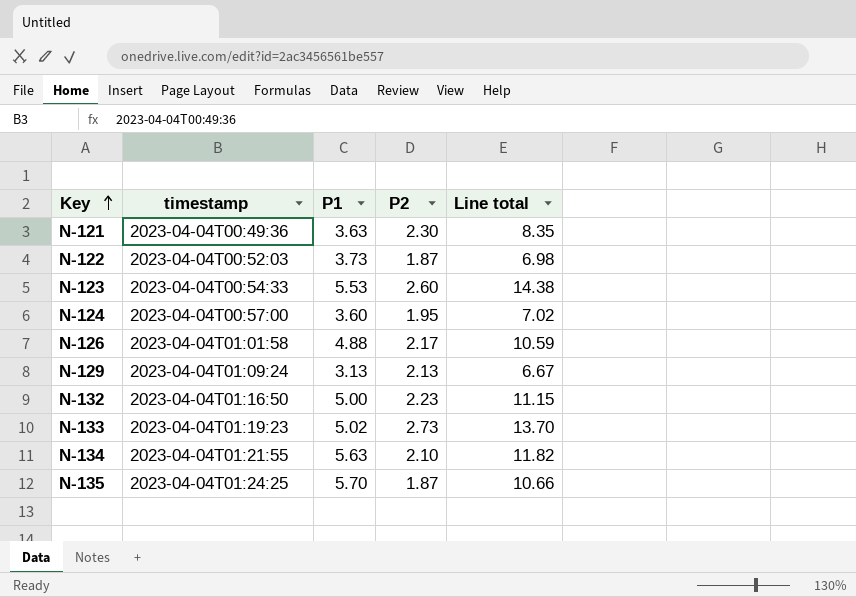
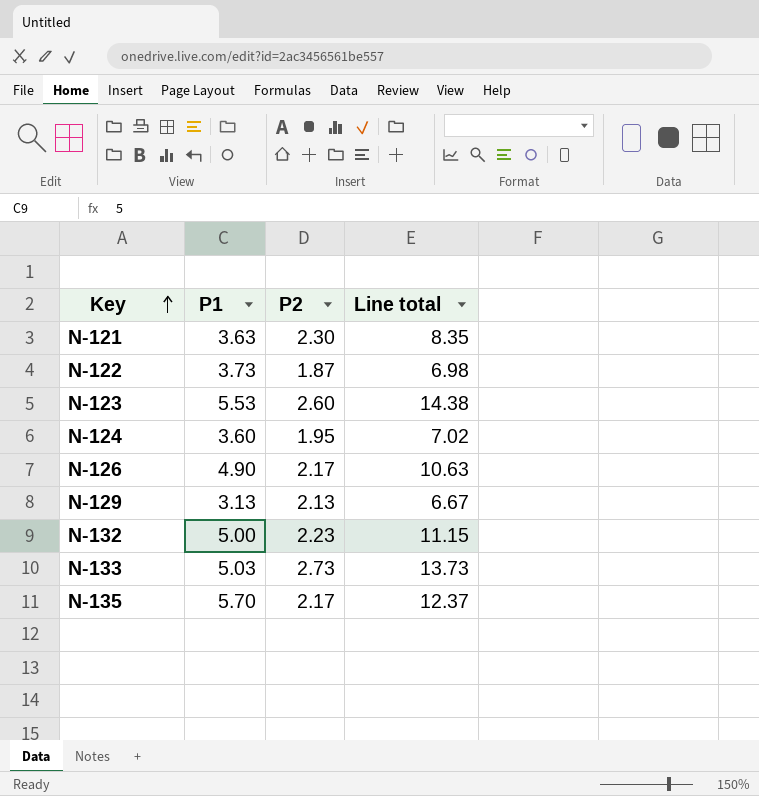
column timestamp | position: 2 -> none
row N-134: 2023-04-04T01:21:55 | 5.63 | 2.10 | 11.82 -> none
N-126 | P1: 4.88 -> 4.90
N-126 | Line total: 10.59 -> 10.63
N-133 | P1: 5.02 -> 5.03
N-133 | Line total: 13.70 -> 13.73
N-135 | P2: 1.87 -> 2.17
N-135 | Line total: 10.66 -> 12.37

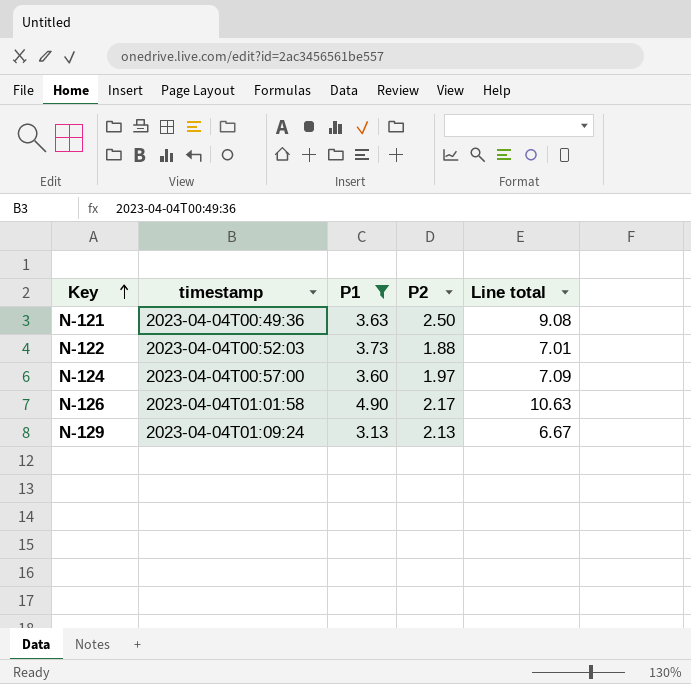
filter: none -> P1 <= 4.90
column timestamp | position: none -> 2
N-121 | P2: 2.30 -> 2.50
N-121 | Line total: 8.35 -> 9.08
N-122 | P2: 1.87 -> 1.88
N-122 | Line total: 6.98 -> 7.01
N-124 | P2: 1.95 -> 1.97
N-124 | Line total: 7.02 -> 7.09

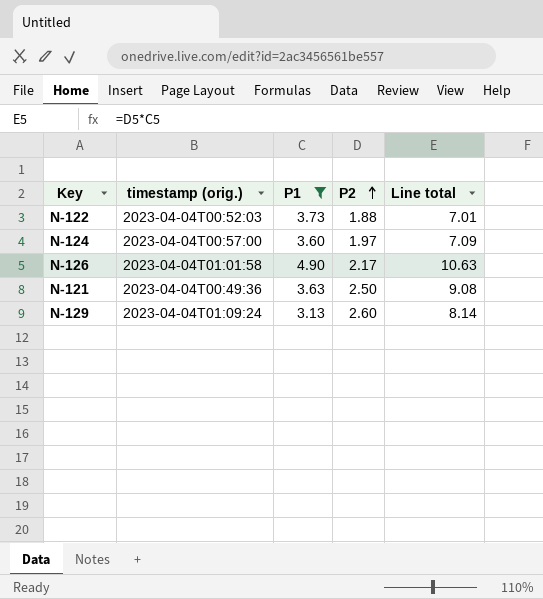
row order: Key ascending -> P2 ascending
column name: timestamp -> timestamp (orig.)
N-129 | P2: 2.13 -> 2.60
N-129 | Line total: 6.67 -> 8.14

